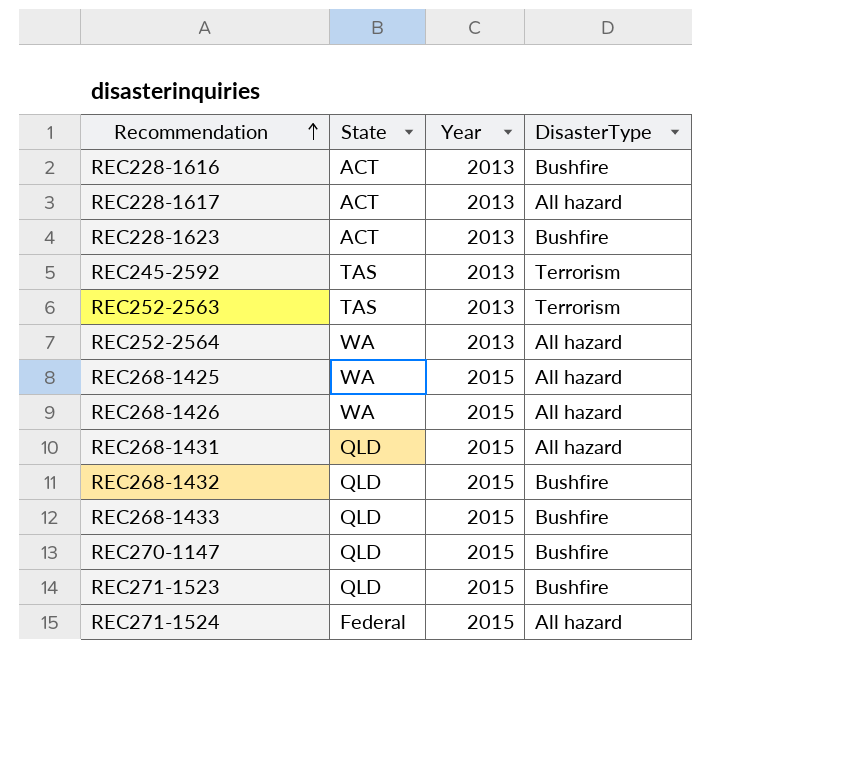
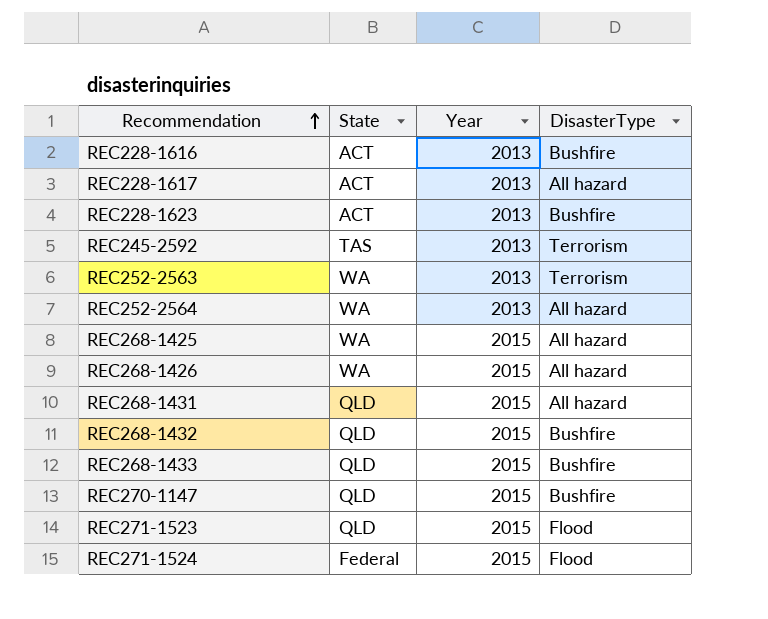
REC252-2563 | State: TAS -> WA
REC271-1523 | DisasterType: Bushfire -> Flood
REC271-1524 | DisasterType: All hazard -> Flood

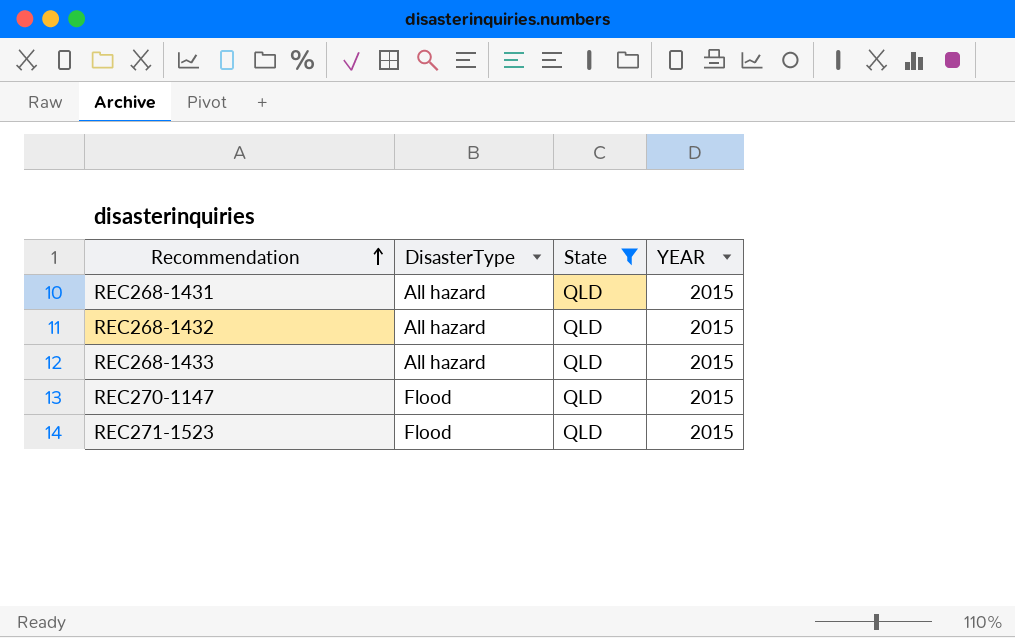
filter: none -> State = QLD
column DisasterType | position: 4 -> 2
column name: Year -> YEAR
REC268-1432 | DisasterType: Bushfire -> All hazard
REC268-1433 | DisasterType: Bushfire -> All hazard
REC270-1147 | DisasterType: Bushfire -> Flood

